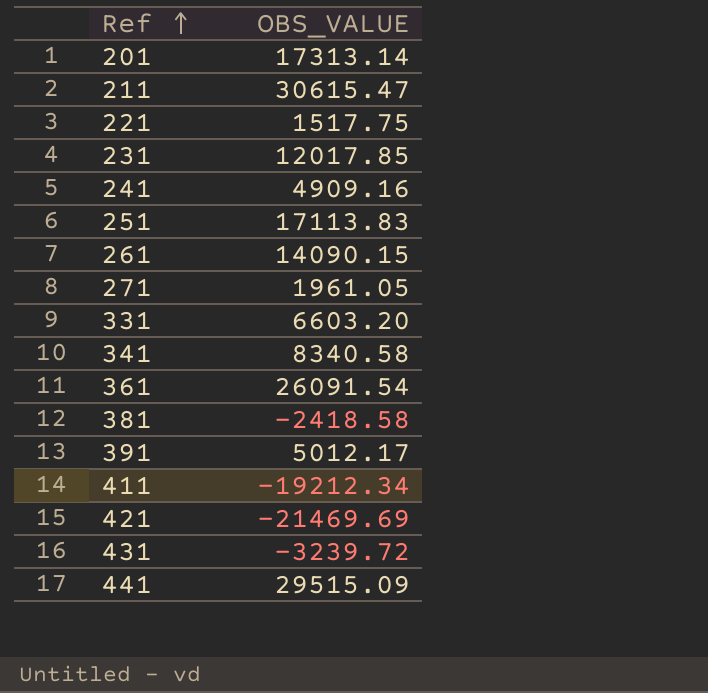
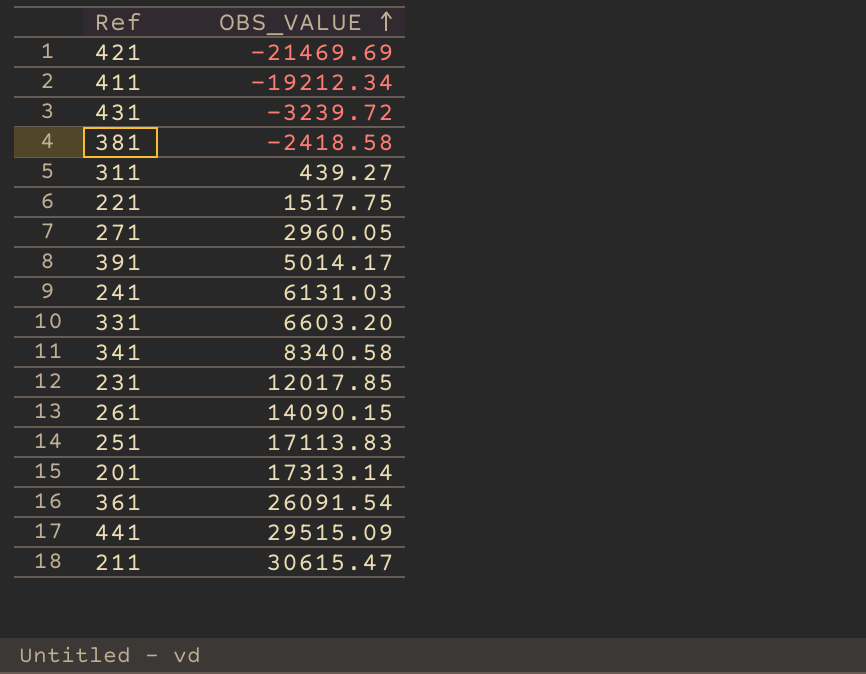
row order: Ref ascending -> OBS_VALUE ascending
row 311: none -> 439.27
271 | OBS_VALUE: 1961.05 -> 2960.05
391 | OBS_VALUE: 5012.17 -> 5014.17
241 | OBS_VALUE: 4909.16 -> 6131.03

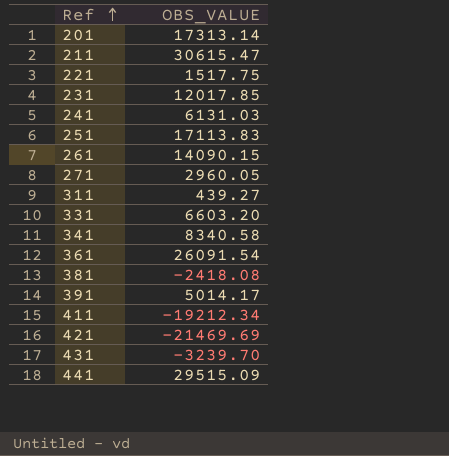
row order: OBS_VALUE ascending -> Ref ascending
381 | OBS_VALUE: -2418.58 -> -2418.08
431 | OBS_VALUE: -3239.72 -> -3239.70

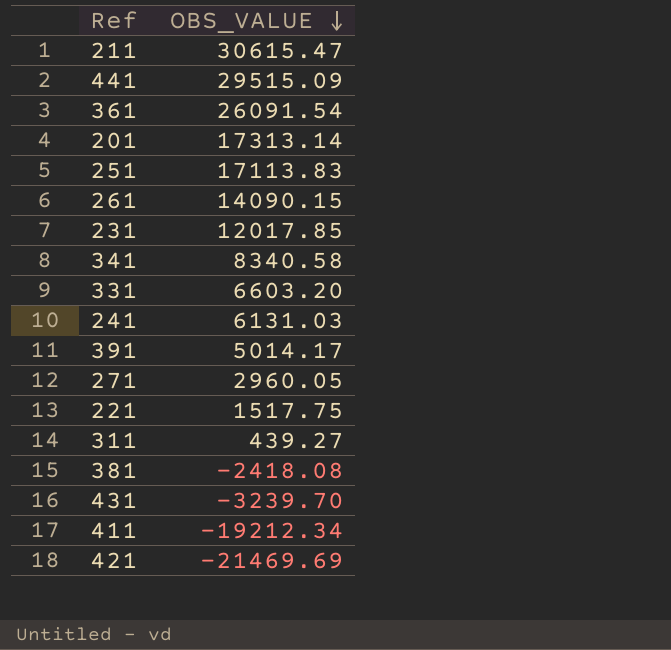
row order: Ref ascending -> OBS_VALUE descending

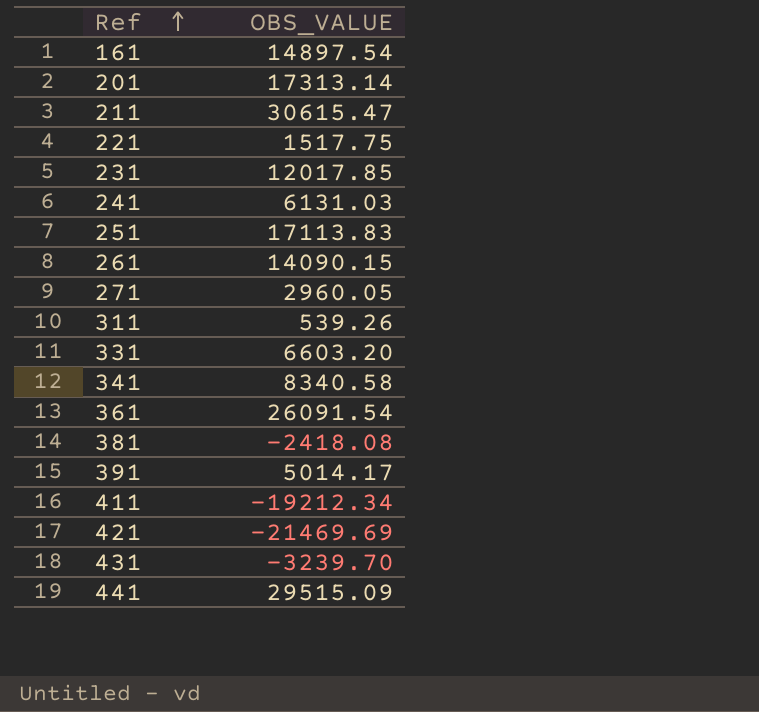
row order: OBS_VALUE descending -> Ref ascending
row 161: none -> 14897.54
311 | OBS_VALUE: 439.27 -> 539.26

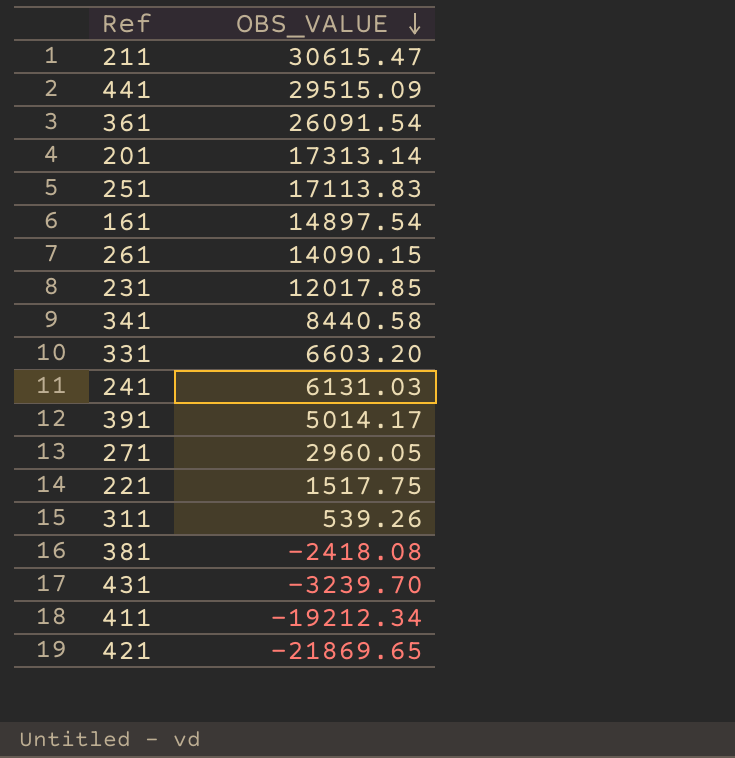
row order: Ref ascending -> OBS_VALUE descending
341 | OBS_VALUE: 8340.58 -> 8440.58
421 | OBS_VALUE: -21469.69 -> -21869.65

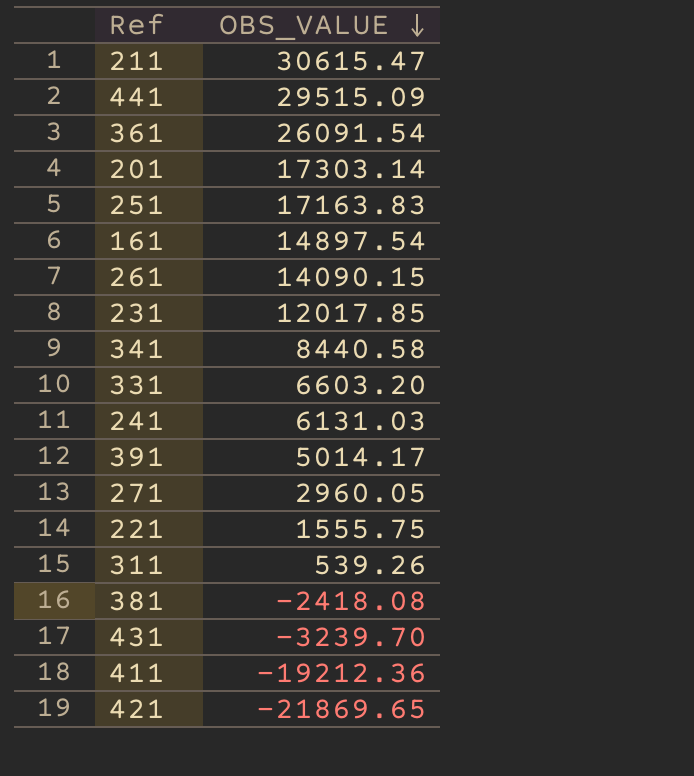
201 | OBS_VALUE: 17313.14 -> 17303.14
251 | OBS_VALUE: 17113.83 -> 17163.83
221 | OBS_VALUE: 1517.75 -> 1555.75
411 | OBS_VALUE: -19212.34 -> -19212.36

